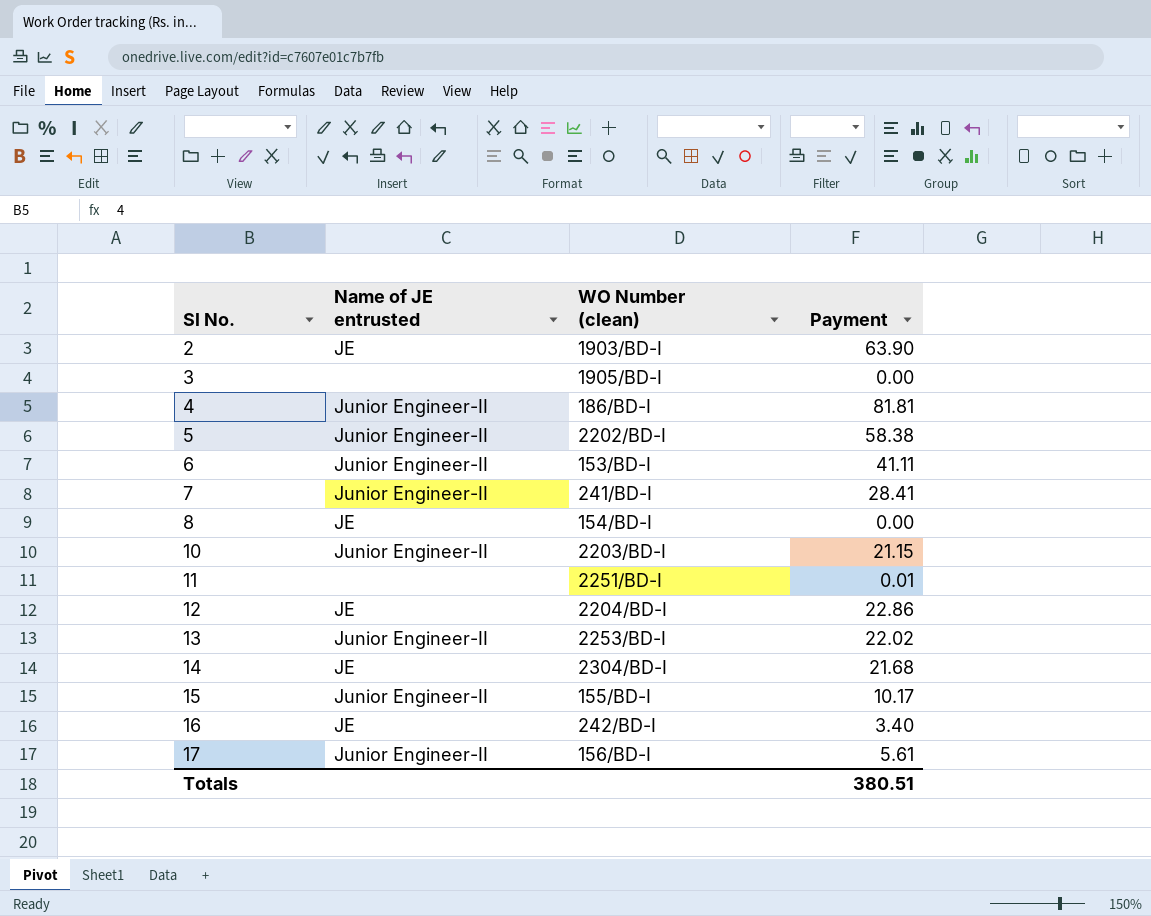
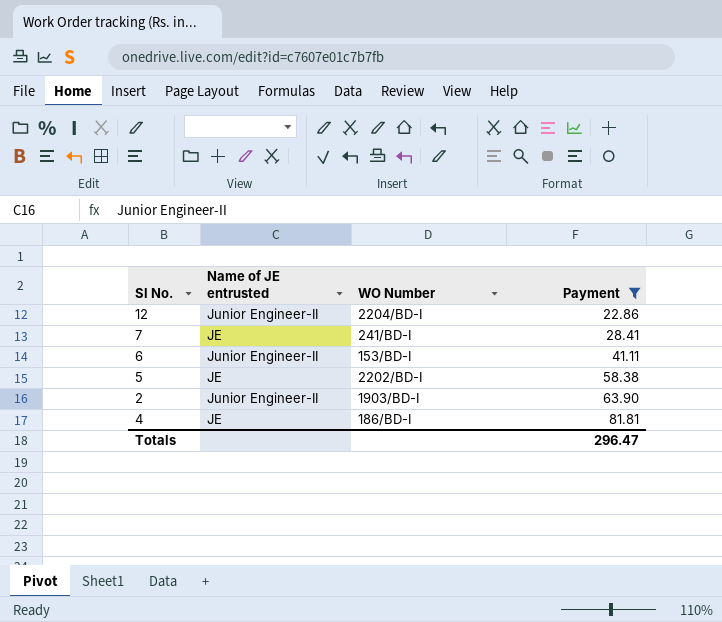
filter: none -> Payment >= 22.86
row order: Sl No. ascending -> Payment ascending
column name: WO Number (clean) -> WO Number
12 | Name of JE entrusted: JE -> Junior Engineer-II
7 | Name of JE entrusted: Junior Engineer-II -> JE
5 | Name of JE entrusted: Junior Engineer-II -> JE
2 | Name of JE entrusted: JE -> Junior Engineer-II
4 | Name of JE entrusted: Junior Engineer-II -> JE
Totals | Payment: 380.51 -> 296.47

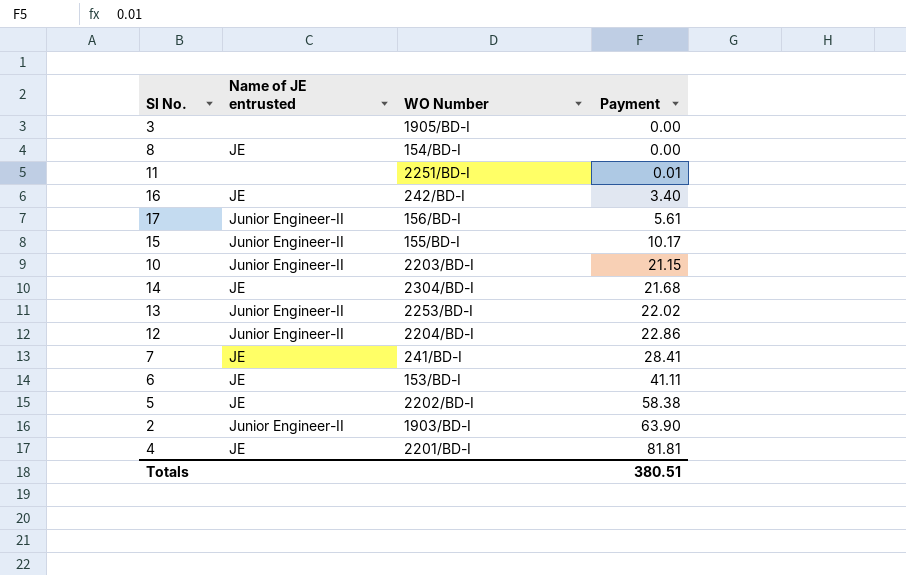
filter: Payment >= 22.86 -> none
6 | Name of JE entrusted: Junior Engineer-II -> JE
4 | WO Number: 186/BD-I -> 2201/BD-I
Totals | Payment: 296.47 -> 380.51

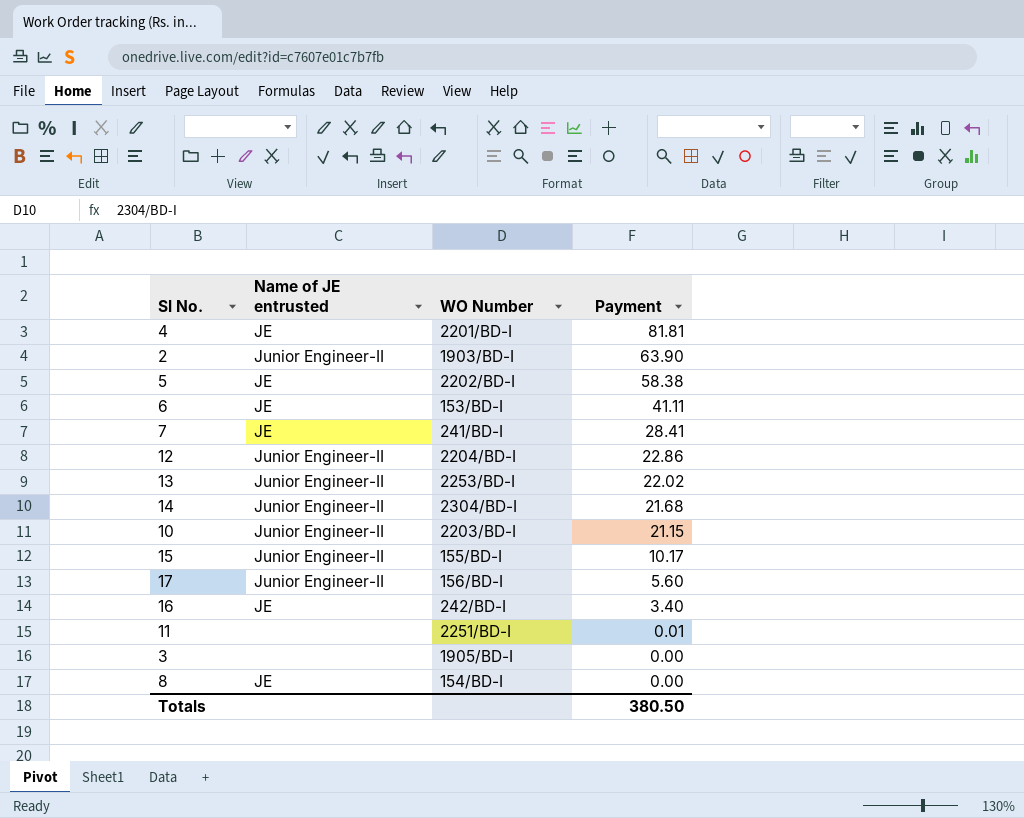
row order: Payment ascending -> Payment descending
14 | Name of JE entrusted: JE -> Junior Engineer-II
17 | Payment: 5.61 -> 5.60
Totals | Payment: 380.51 -> 380.50

